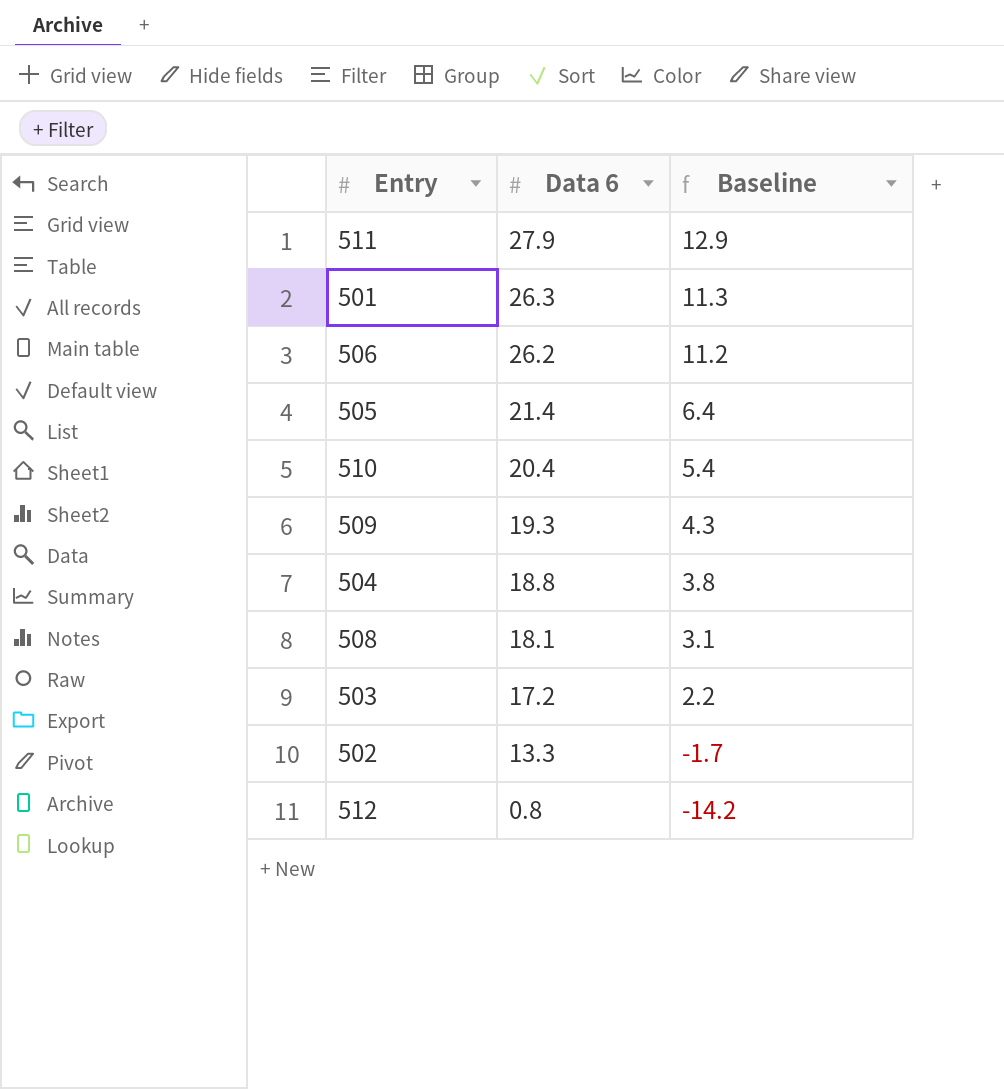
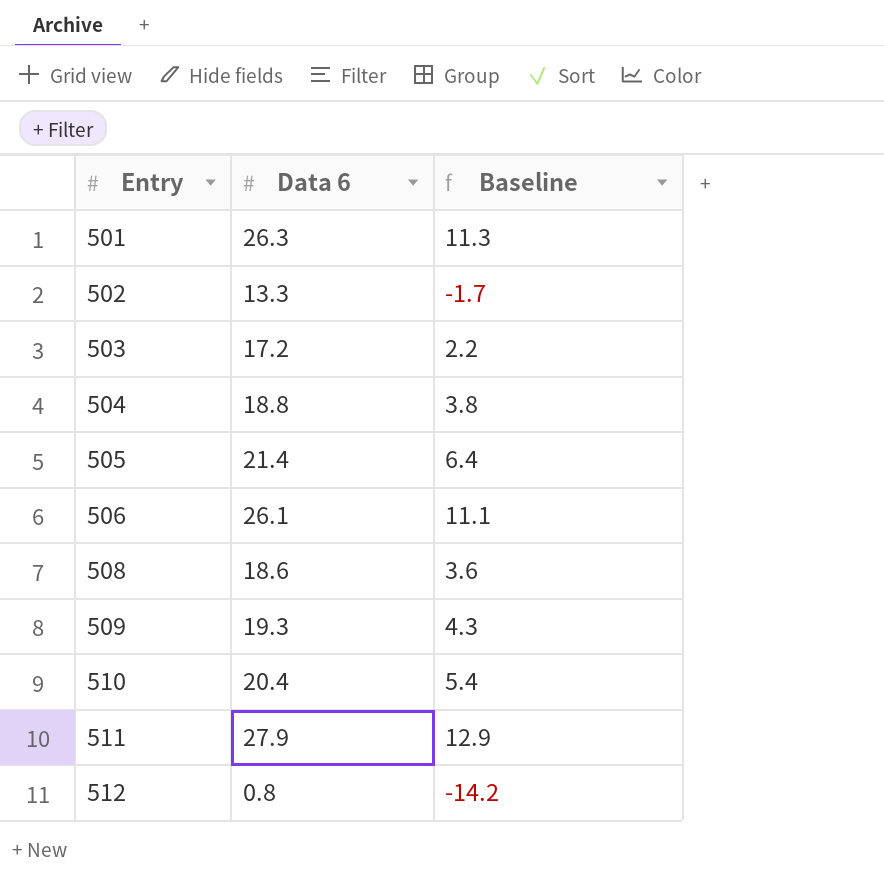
row order: Data 6 descending -> Entry ascending
506 | Data 6: 26.2 -> 26.1
506 | Baseline: 11.2 -> 11.1
508 | Data 6: 18.1 -> 18.6
508 | Baseline: 3.1 -> 3.6

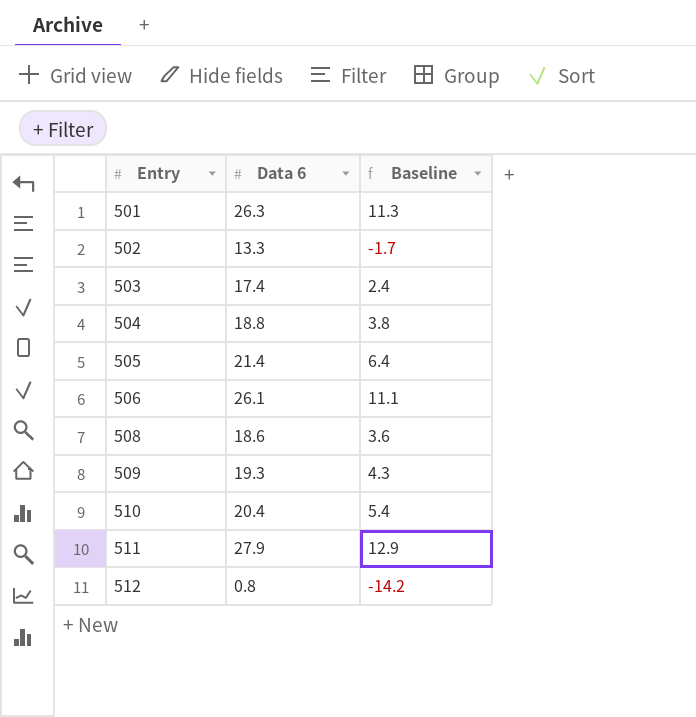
503 | Data 6: 17.2 -> 17.4
503 | Baseline: 2.2 -> 2.4

